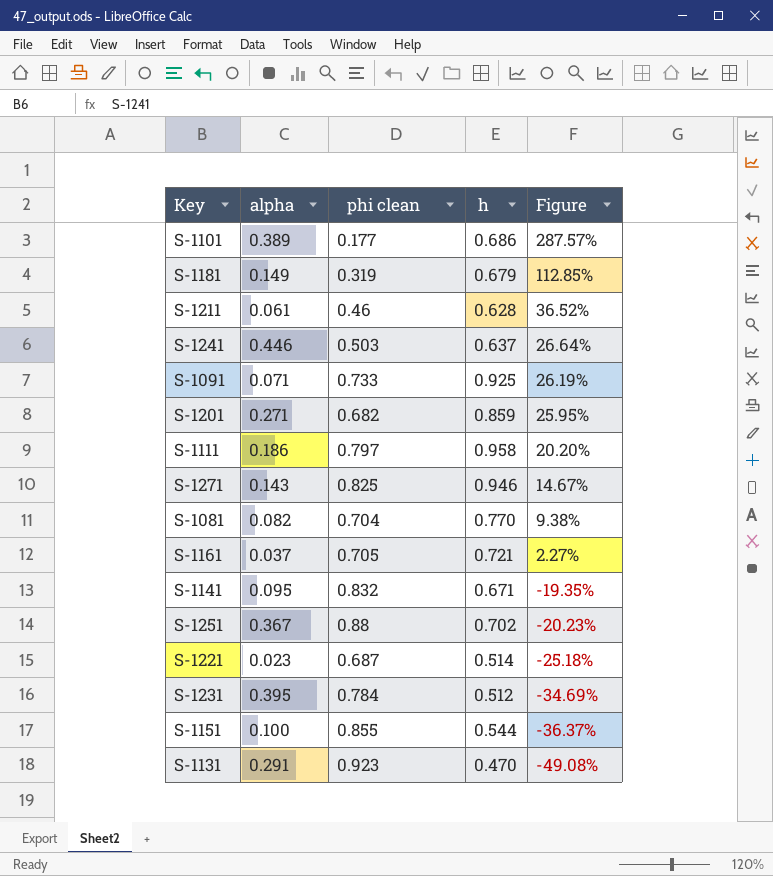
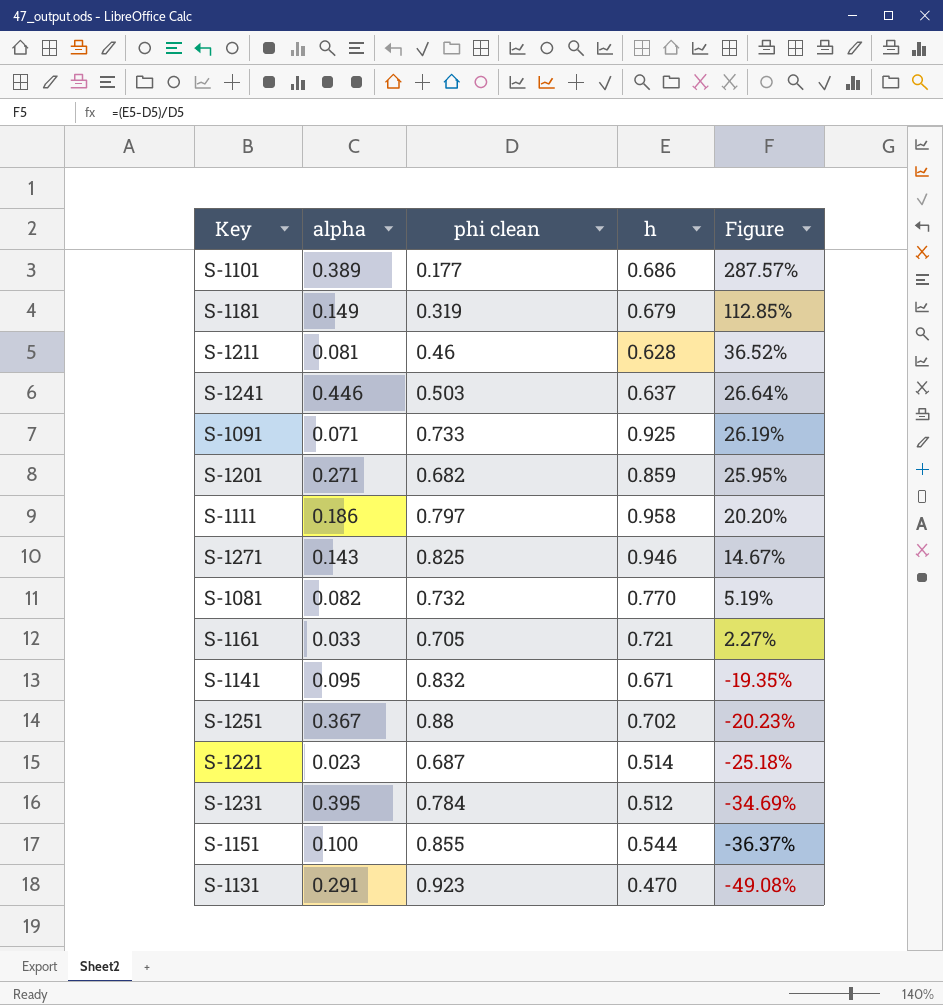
S-1211 | alpha: 0.061 -> 0.081
S-1081 | phi clean: 0.704 -> 0.732
S-1081 | Figure: 9.38% -> 5.19%
S-1161 | alpha: 0.037 -> 0.033

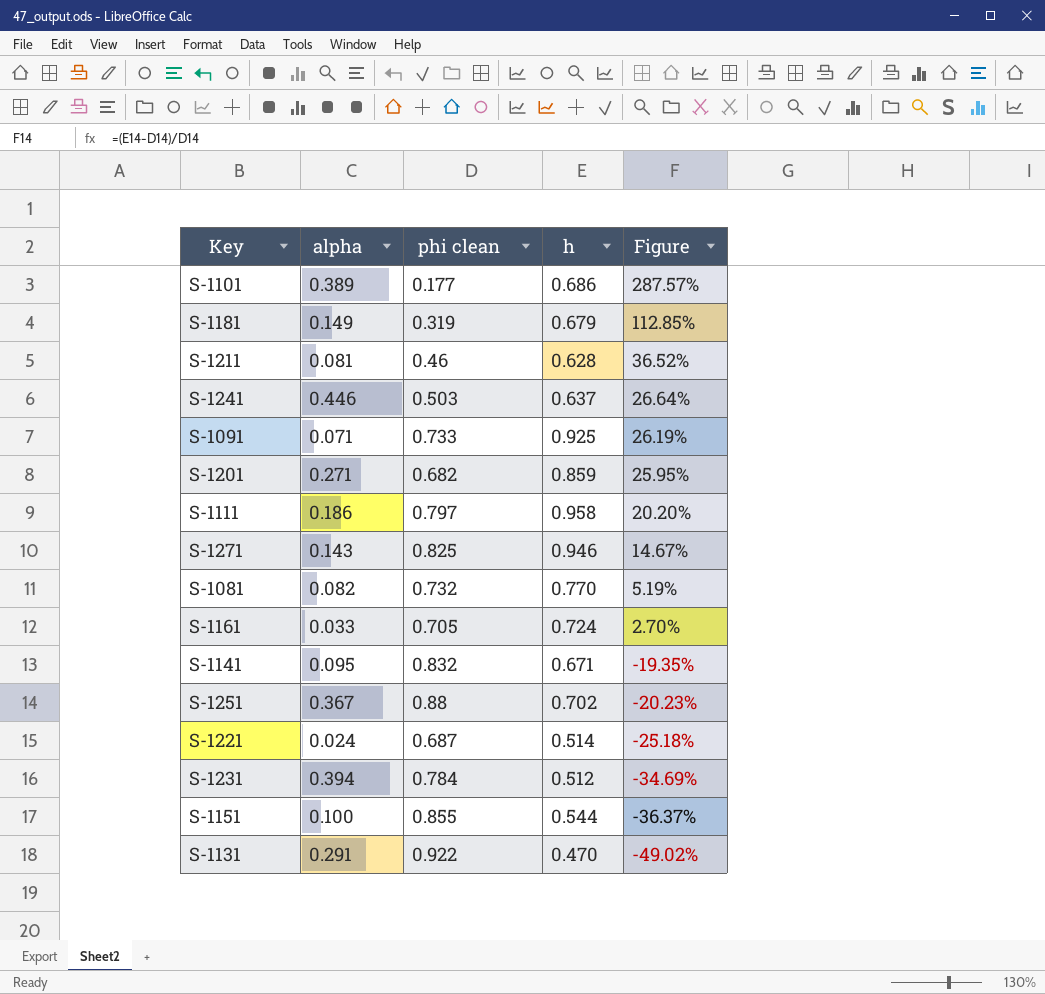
S-1161 | h: 0.721 -> 0.724
S-1161 | Figure: 2.27% -> 2.70%
S-1221 | alpha: 0.023 -> 0.024
S-1231 | alpha: 0.395 -> 0.394
S-1131 | phi clean: 0.923 -> 0.922
S-1131 | Figure: -49.08% -> -49.02%

